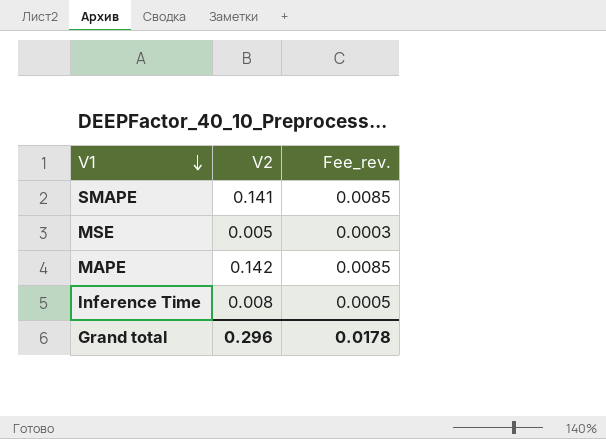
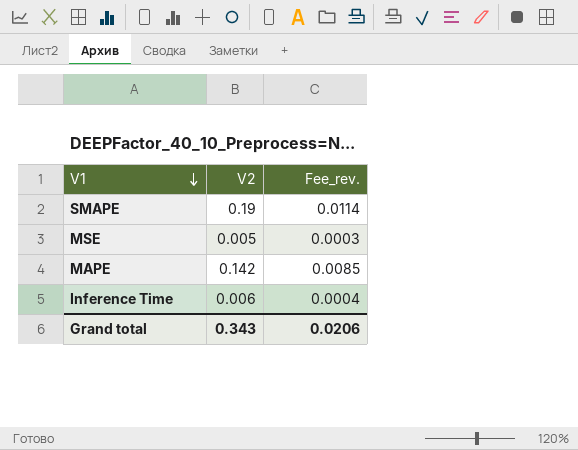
SMAPE | V2: 0.141 -> 0.19
SMAPE | Fee_rev.: 0.0085 -> 0.0114
Inference Time | V2: 0.008 -> 0.006
Inference Time | Fee_rev.: 0.0005 -> 0.0004
Grand total | V2: 0.296 -> 0.343
Grand total | Fee_rev.: 0.0178 -> 0.0206

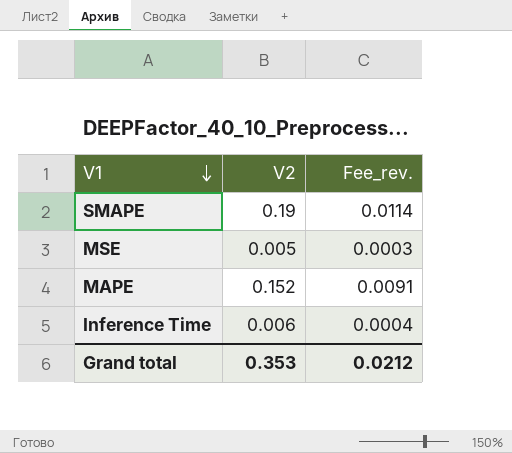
MAPE | V2: 0.142 -> 0.152
MAPE | Fee_rev.: 0.0085 -> 0.0091
Grand total | V2: 0.343 -> 0.353
Grand total | Fee_rev.: 0.0206 -> 0.0212

